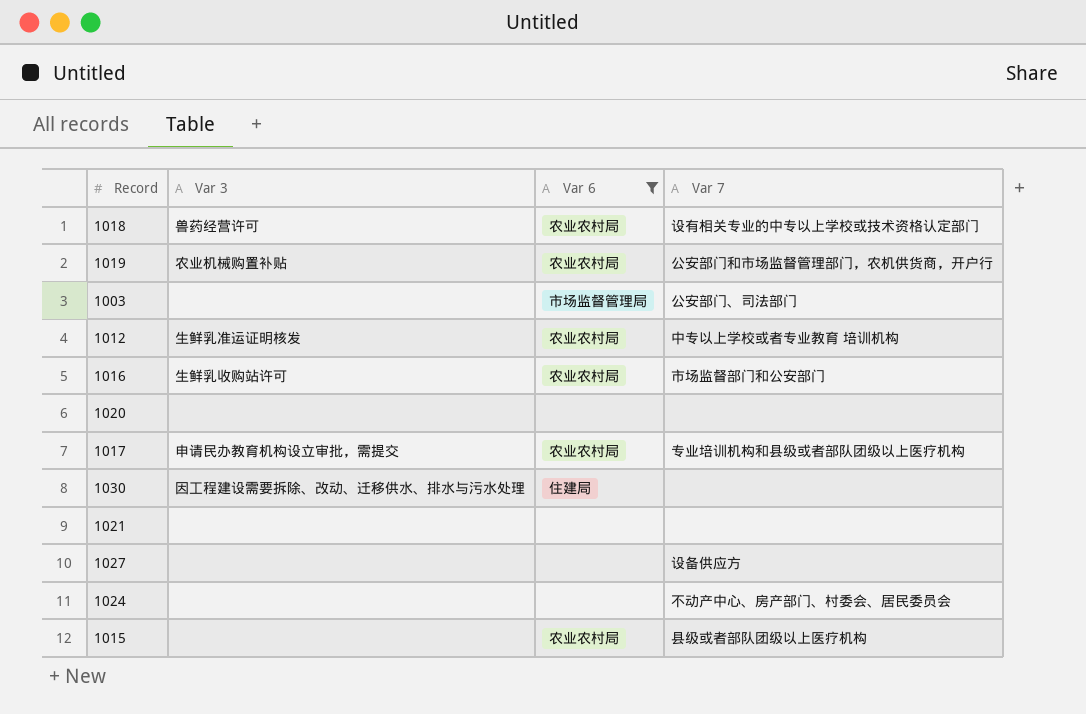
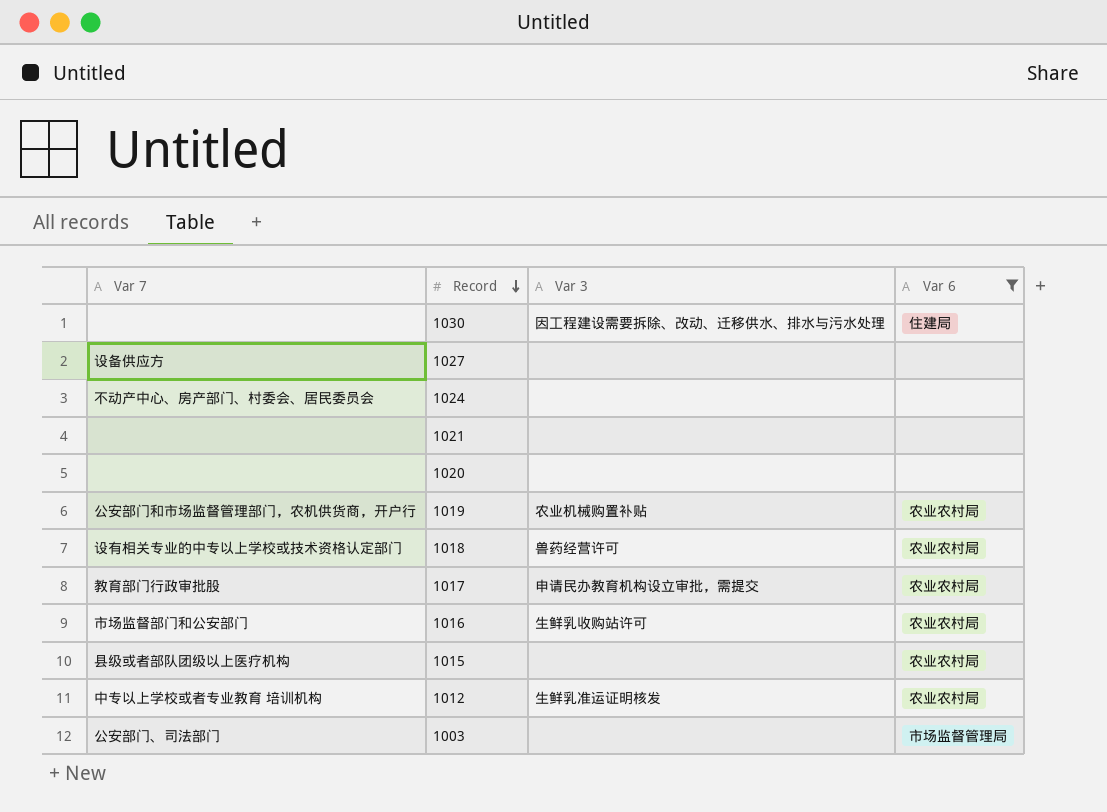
row order: none -> Record descending
column Var 7 | position: 4 -> 1
1017 | Var 7: 专业培训机构和县级或者部队团级以上医疗机构 -> 教育部门行政审批股

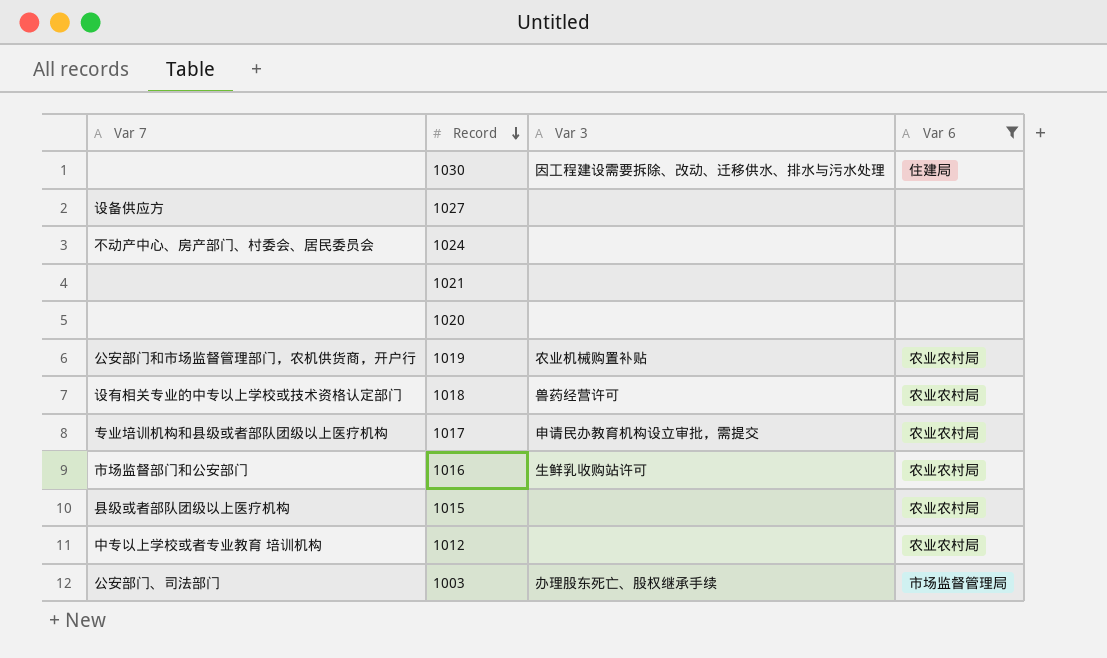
1017 | Var 7: 教育部门行政审批股 -> 专业培训机构和县级或者部队团级以上医疗机构
1012 | Var 3: 生鲜乳准运证明核发 -> none
1003 | Var 3: none -> 办理股东死亡、股权继承手续

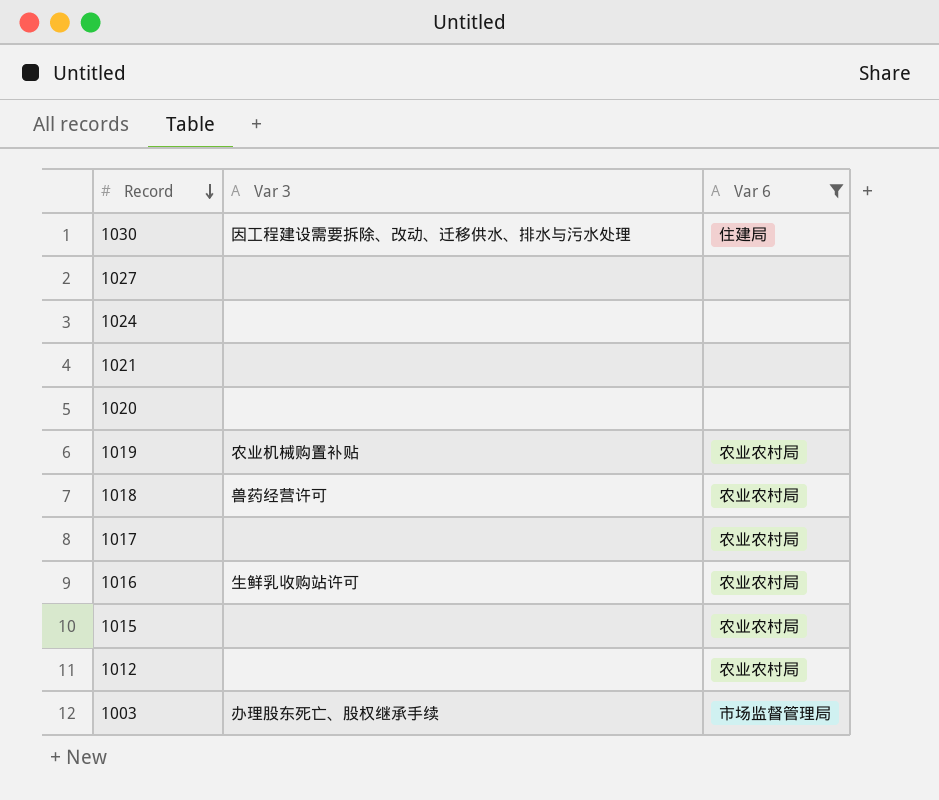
column Var 7 | position: 1 -> none
1017 | Var 3: 申请民办教育机构设立审批，需提交 -> none

